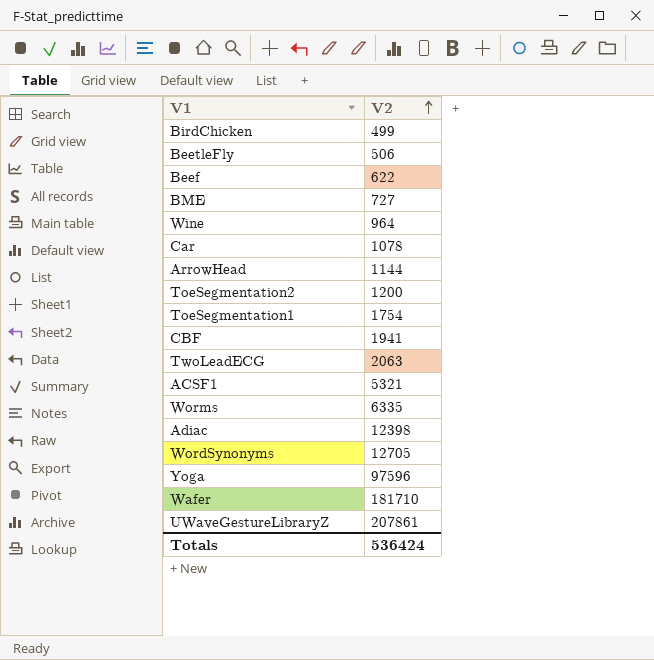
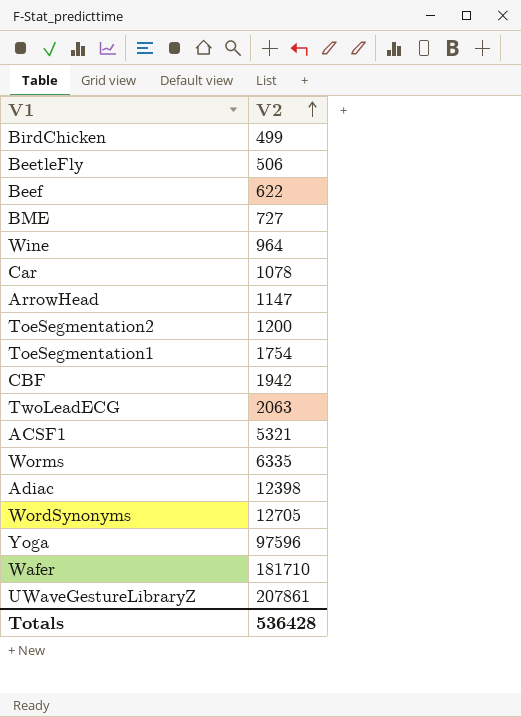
ArrowHead | V2: 1144 -> 1147
CBF | V2: 1941 -> 1942
Totals | V2: 536424 -> 536428

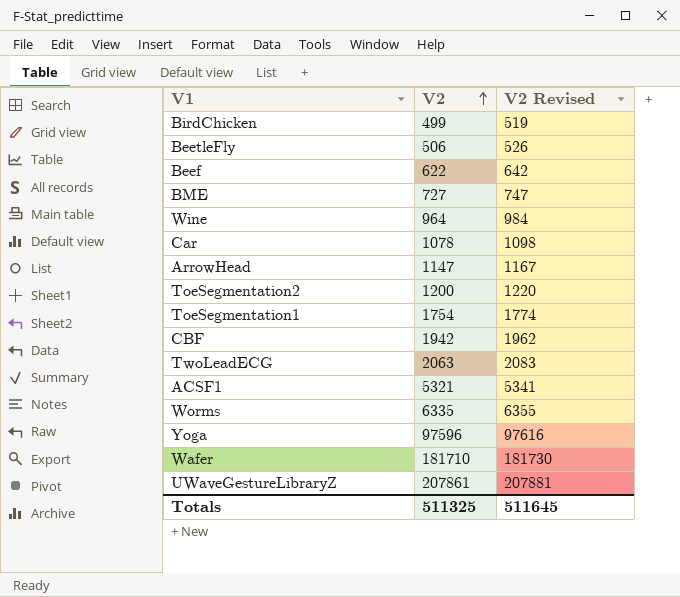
column V2 Revised | formula: none -> [V2] + 20
row Adiac: 12398 -> none
row WordSynonyms: 12705 -> none
Totals | V2: 536428 -> 511325

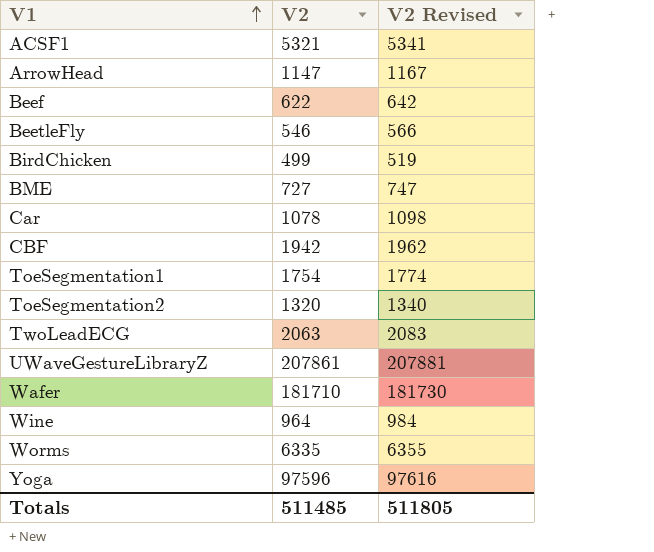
row order: V2 ascending -> V1 ascending
BeetleFly | V2: 506 -> 546
BeetleFly | V2 Revised: 526 -> 566
ToeSegmentation2 | V2: 1200 -> 1320
ToeSegmentation2 | V2 Revised: 1220 -> 1340
Totals | V2: 511325 -> 511485
Totals | V2 Revised: 511645 -> 511805

